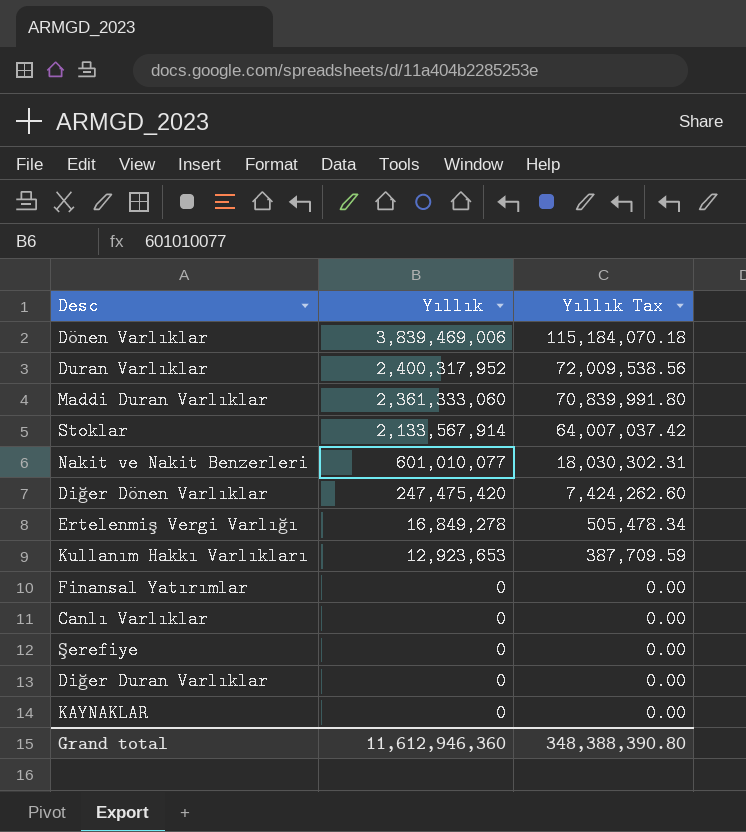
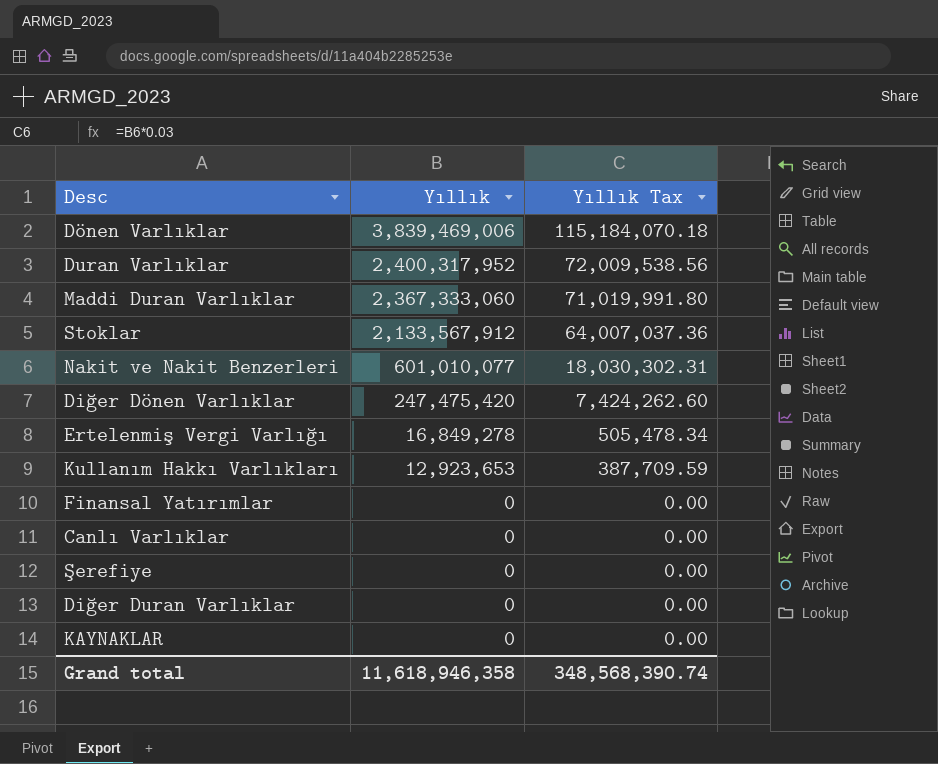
Maddi Duran Varlıklar | Yıllık: 2,361,333,060 -> 2,367,333,060
Maddi Duran Varlıklar | Yıllık Tax: 70,839,991.80 -> 71,019,991.80
Stoklar | Yıllık: 2,133,567,914 -> 2,133,567,912
Stoklar | Yıllık Tax: 64,007,037.42 -> 64,007,037.36
Grand total | Yıllık: 11,612,946,360 -> 11,618,946,358
Grand total | Yıllık Tax: 348,388,390.80 -> 348,568,390.74

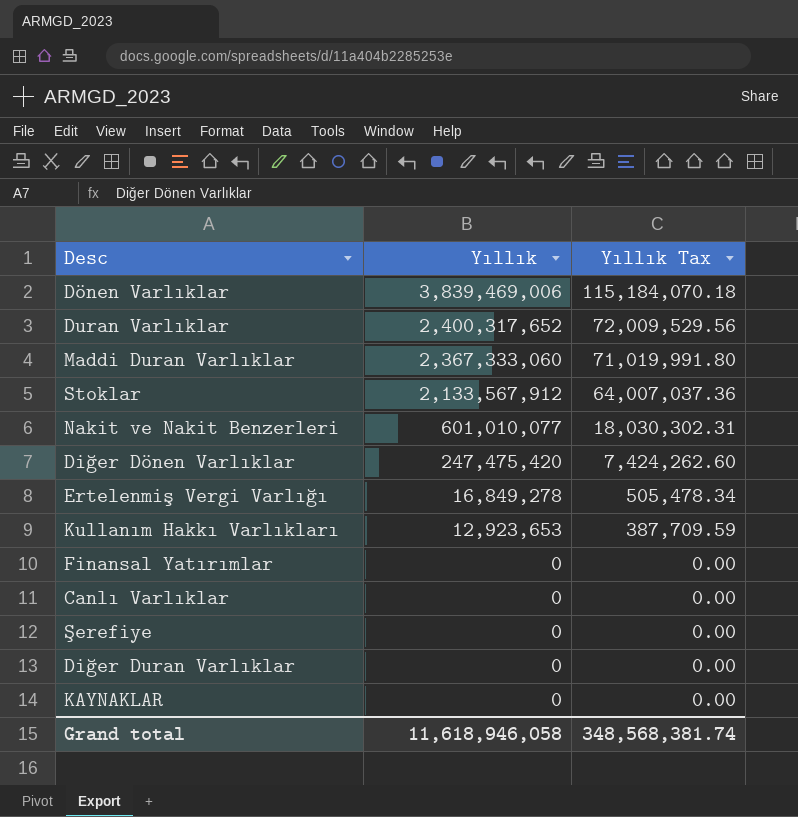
Duran Varlıklar | Yıllık: 2,400,317,952 -> 2,400,317,652
Duran Varlıklar | Yıllık Tax: 72,009,538.56 -> 72,009,529.56
Grand total | Yıllık: 11,618,946,358 -> 11,618,946,058
Grand total | Yıllık Tax: 348,568,390.74 -> 348,568,381.74

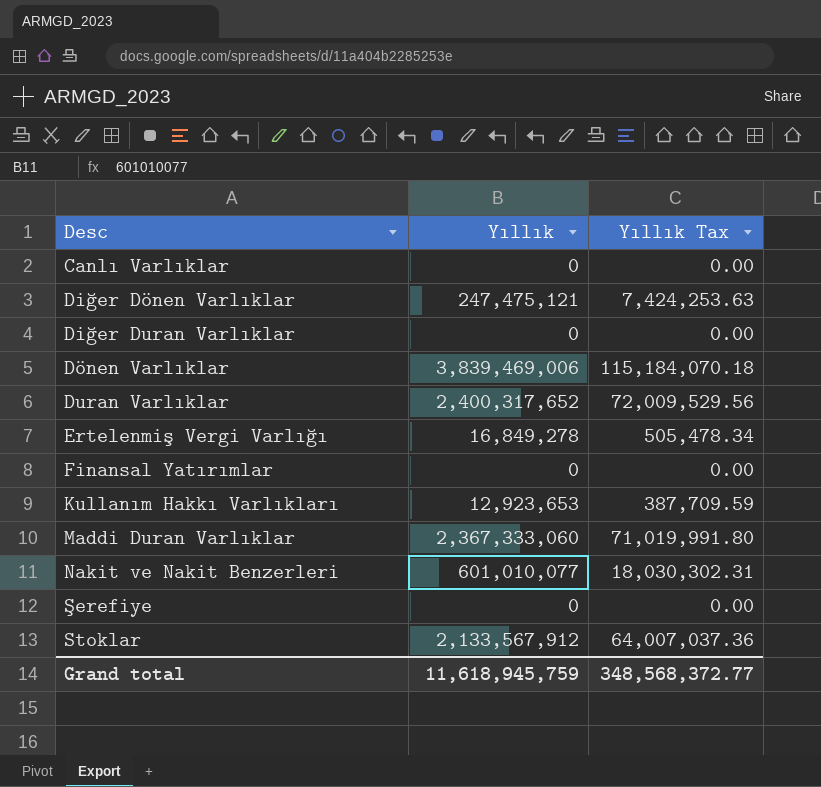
row order: Yıllık descending -> Desc ascending
row KAYNAKLAR: 0 | 0.00 -> none
Diğer Dönen Varlıklar | Yıllık: 247,475,420 -> 247,475,121
Diğer Dönen Varlıklar | Yıllık Tax: 7,424,262.60 -> 7,424,253.63
Grand total | Yıllık: 11,618,946,058 -> 11,618,945,759
Grand total | Yıllık Tax: 348,568,381.74 -> 348,568,372.77

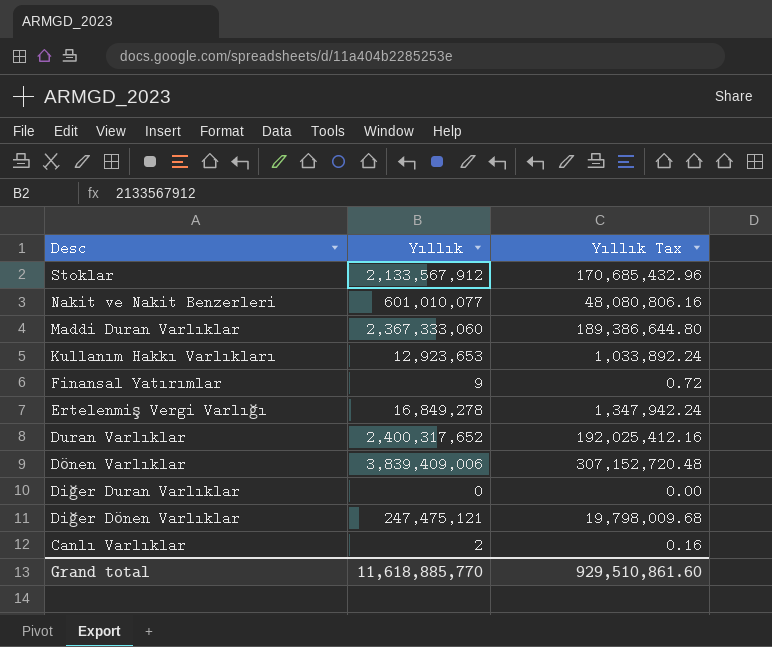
row order: Desc ascending -> Desc descending
column Yıllık Tax | formula: [Yıllık] * 0.03 -> [Yıllık] * 0.08
row Şerefiye: 0 | 0.00 -> none
Finansal Yatırımlar | Yıllık: 0 -> 9
Dönen Varlıklar | Yıllık: 3,839,469,006 -> 3,839,409,006
Canlı Varlıklar | Yıllık: 0 -> 2
Grand total | Yıllık: 11,618,945,759 -> 11,618,885,770
Grand total | Yıllık Tax: 348,568,372.77 -> 929,510,861.60

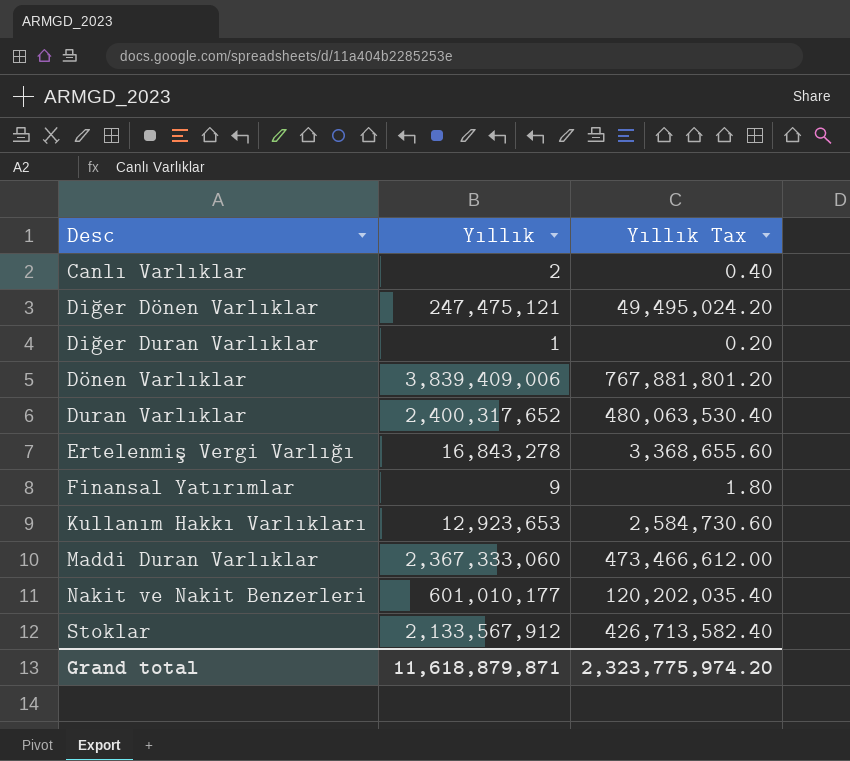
row order: Desc descending -> Desc ascending
column Yıllık Tax | formula: [Yıllık] * 0.08 -> [Yıllık] * 0.2
Diğer Duran Varlıklar | Yıllık: 0 -> 1
Ertelenmiş Vergi Varlığı | Yıllık: 16,849,278 -> 16,843,278
Nakit ve Nakit Benzerleri | Yıllık: 601,010,077 -> 601,010,177
Grand total | Yıllık: 11,618,885,770 -> 11,618,879,871
Grand total | Yıllık Tax: 929,510,861.60 -> 2,323,775,974.20

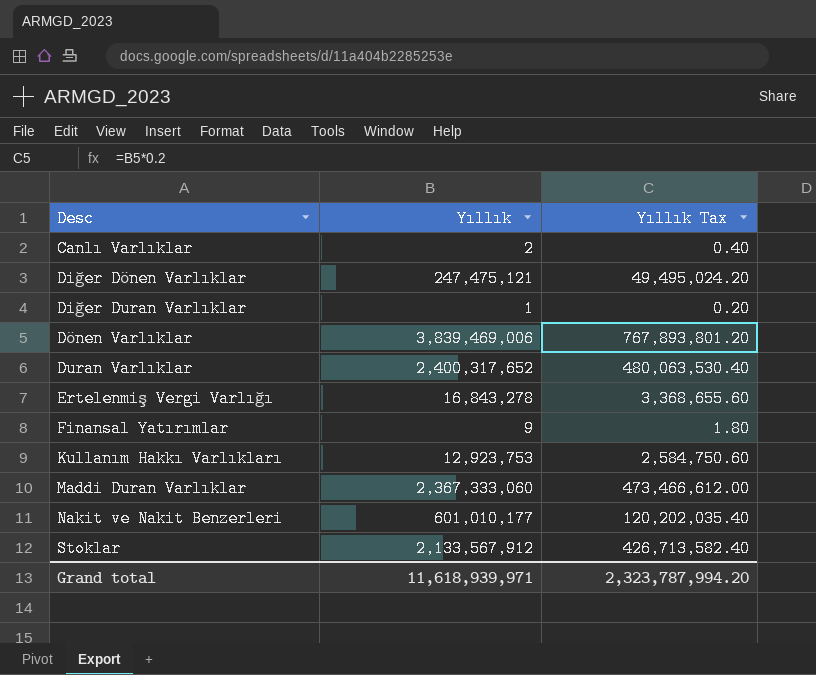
Dönen Varlıklar | Yıllık: 3,839,409,006 -> 3,839,469,006
Dönen Varlıklar | Yıllık Tax: 767,881,801.20 -> 767,893,801.20
Kullanım Hakkı Varlıkları | Yıllık: 12,923,653 -> 12,923,753
Kullanım Hakkı Varlıkları | Yıllık Tax: 2,584,730.60 -> 2,584,750.60
Grand total | Yıllık: 11,618,879,871 -> 11,618,939,971
Grand total | Yıllık Tax: 2,323,775,974.20 -> 2,323,787,994.20

